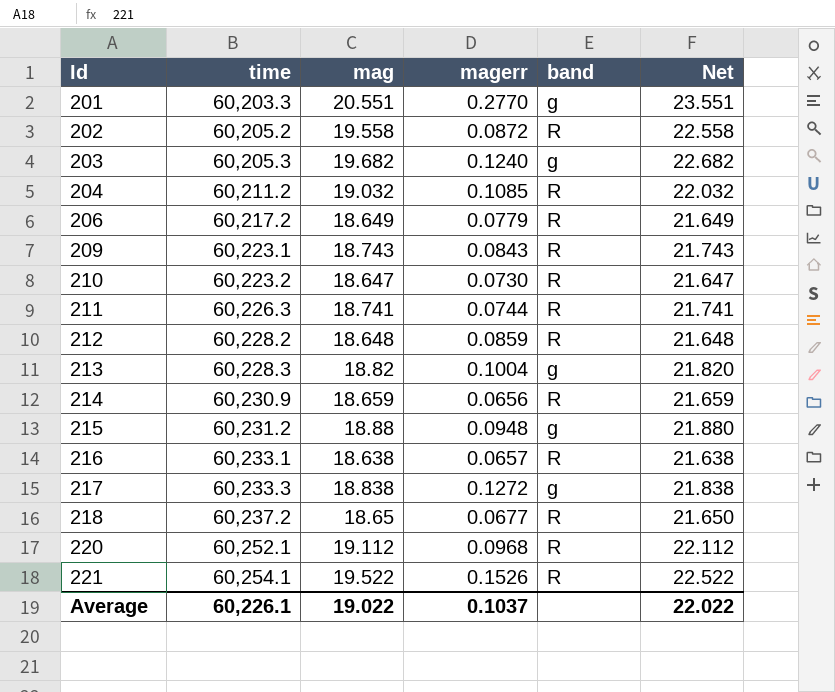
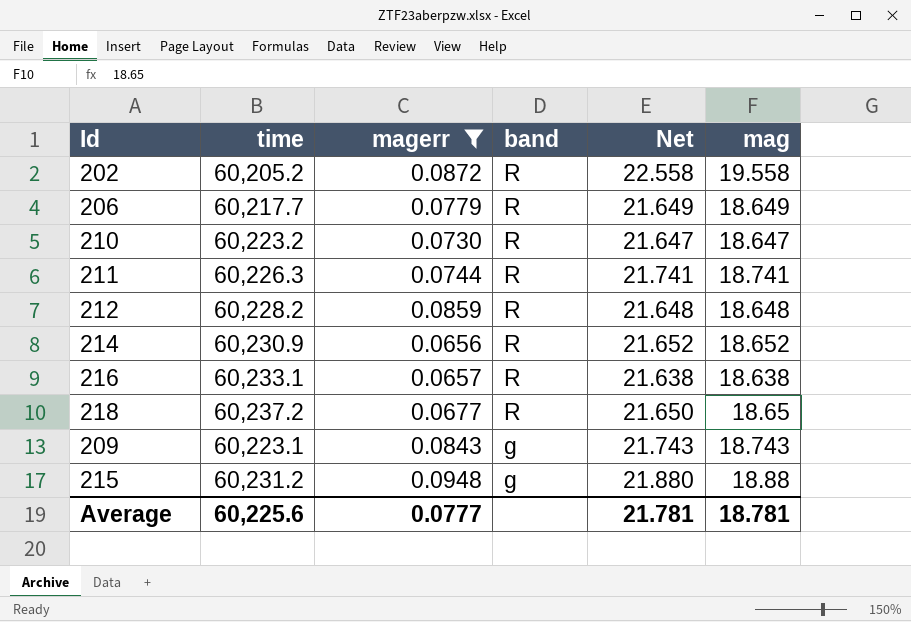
filter: none -> magerr <= 0.0948
row order: Id ascending -> band descending
column mag | position: 3 -> 6
206 | time: 60,217.2 -> 60,217.7
214 | Net: 21.659 -> 21.652
214 | mag: 18.659 -> 18.652
209 | band: R -> g
Average | time: 60,226.1 -> 60,225.6
Average | magerr: 0.1037 -> 0.0777
Average | Net: 22.022 -> 21.781
Average | mag: 19.022 -> 18.781

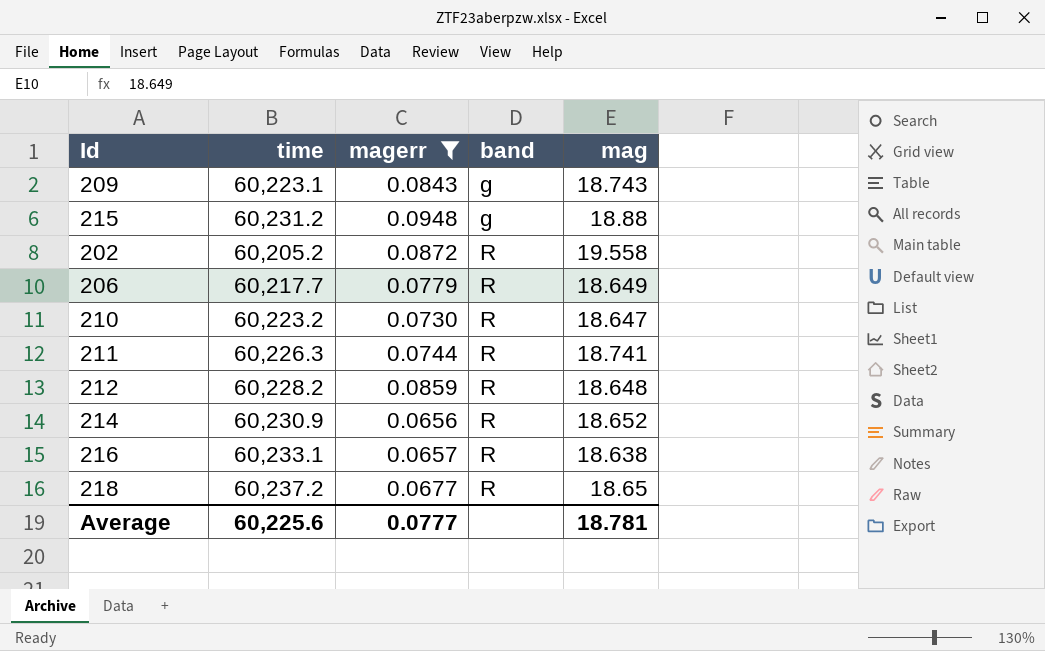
row order: band descending -> band ascending
column Net | formula: [mag] + 3 -> none

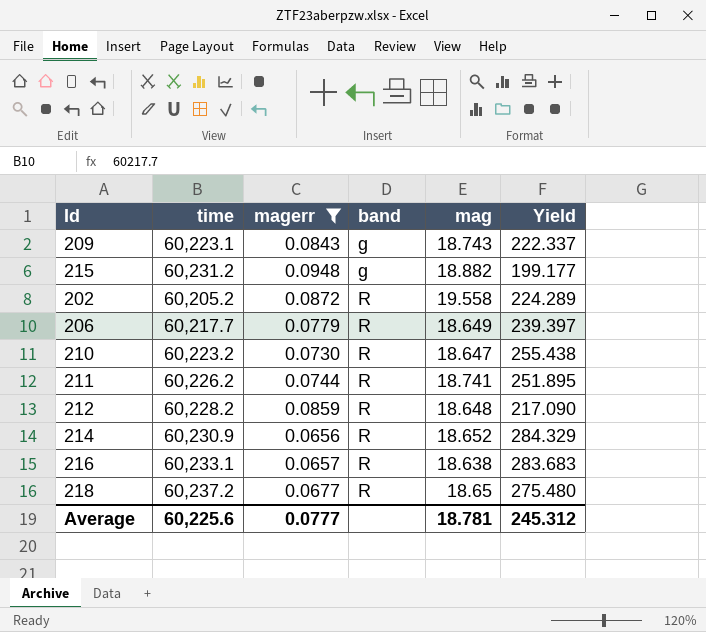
column Yield | formula: none -> [mag] / [magerr]
215 | mag: 18.88 -> 18.882
211 | time: 60,226.3 -> 60,226.2

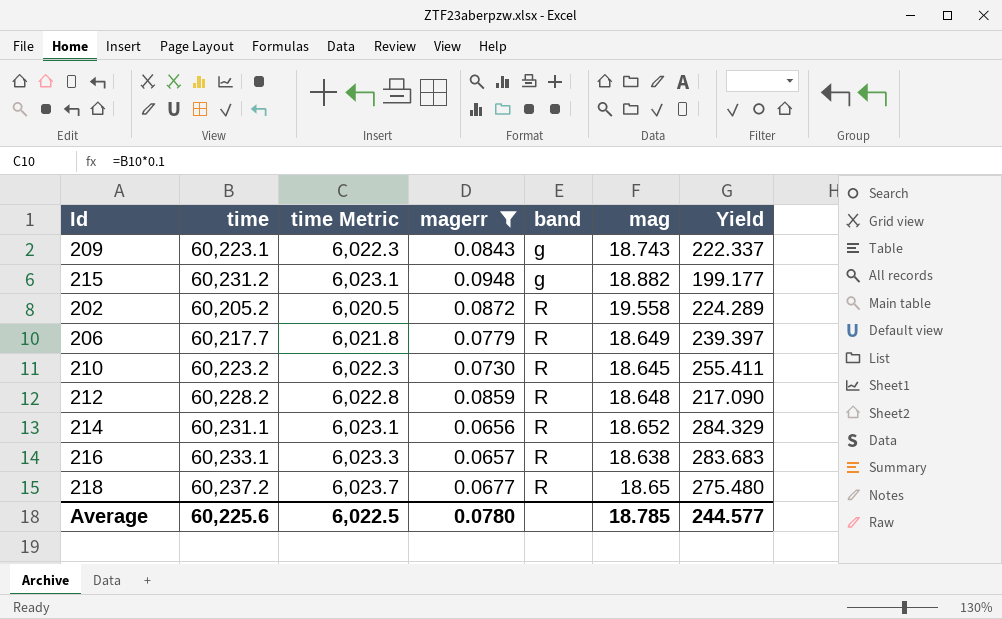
column time Metric | formula: none -> [time] * 0.1
row 211: 60,226.2 | 0.0744 | R | 18.741 | 251.895 -> none
210 | mag: 18.647 -> 18.645
210 | Yield: 255.438 -> 255.411
214 | time: 60,230.9 -> 60,231.1
Average | magerr: 0.0777 -> 0.0780
Average | mag: 18.781 -> 18.785
Average | Yield: 245.312 -> 244.577

